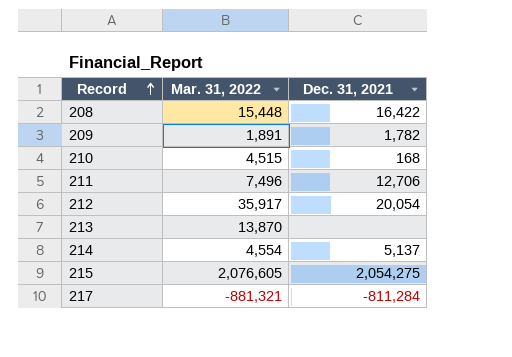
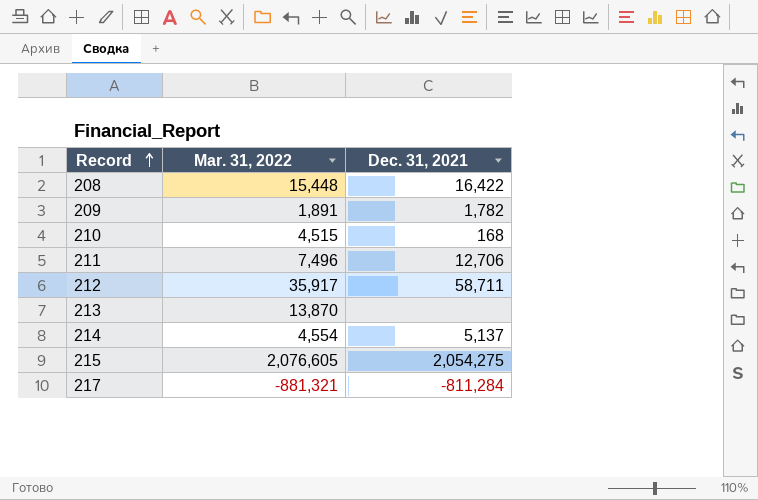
212 | Dec. 31, 2021: 20,054 -> 58,711

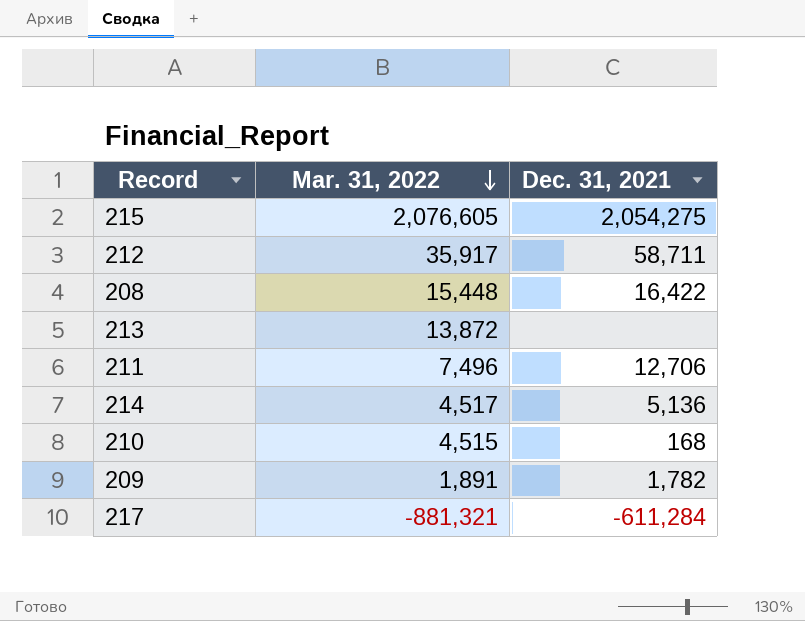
row order: Record ascending -> Mar. 31, 2022 descending
213 | Mar. 31, 2022: 13,870 -> 13,872
214 | Mar. 31, 2022: 4,554 -> 4,517
214 | Dec. 31, 2021: 5,137 -> 5,136
217 | Dec. 31, 2021: -811,284 -> -611,284

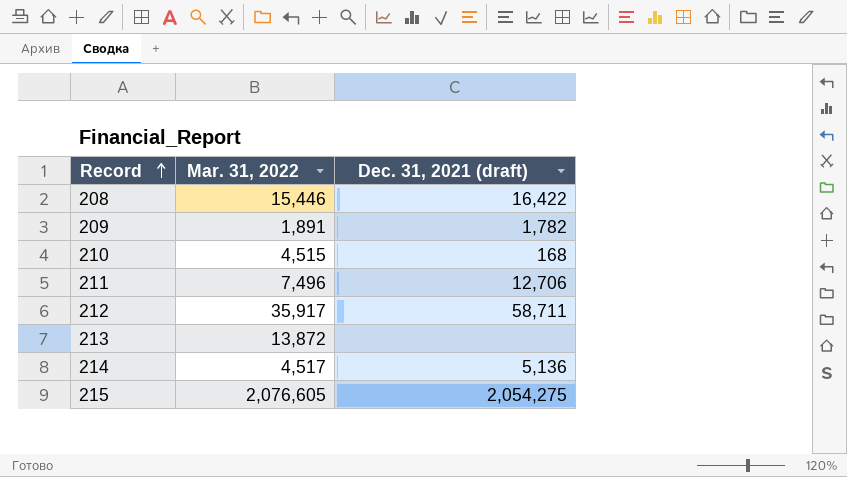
row order: Mar. 31, 2022 descending -> Record ascending
column name: Dec. 31, 2021 -> Dec. 31, 2021 (draft)
row 217: -881,321 | -611,284 -> none
208 | Mar. 31, 2022: 15,448 -> 15,446

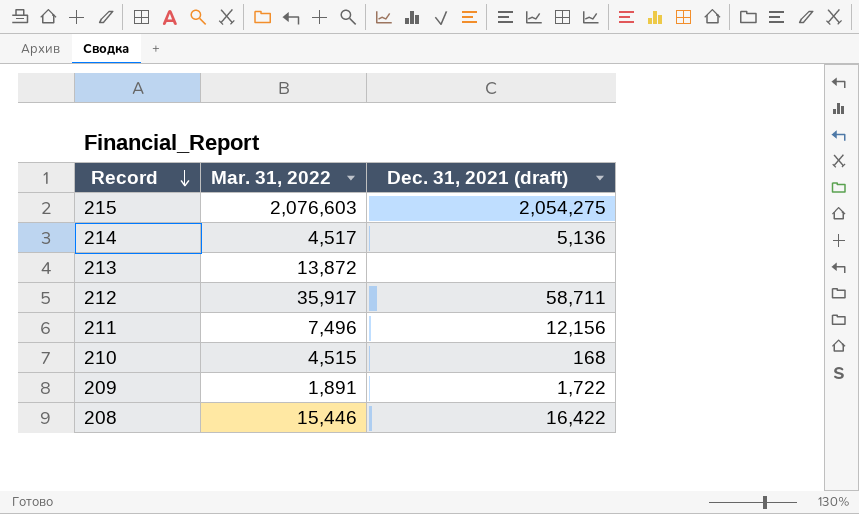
row order: Record ascending -> Record descending
215 | Mar. 31, 2022: 2,076,605 -> 2,076,603
211 | Dec. 31, 2021 (draft): 12,706 -> 12,156
209 | Dec. 31, 2021 (draft): 1,782 -> 1,722

